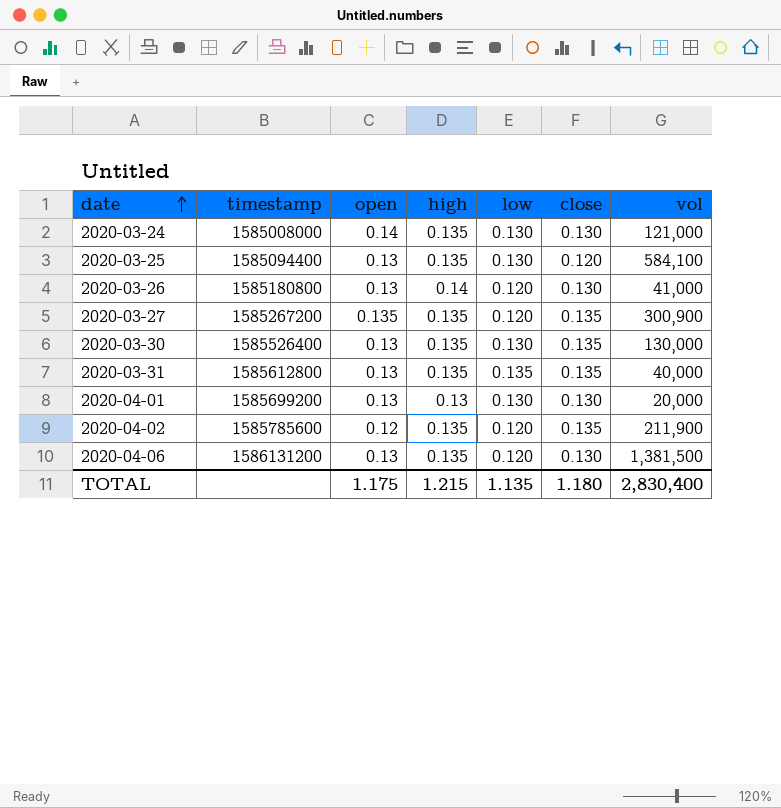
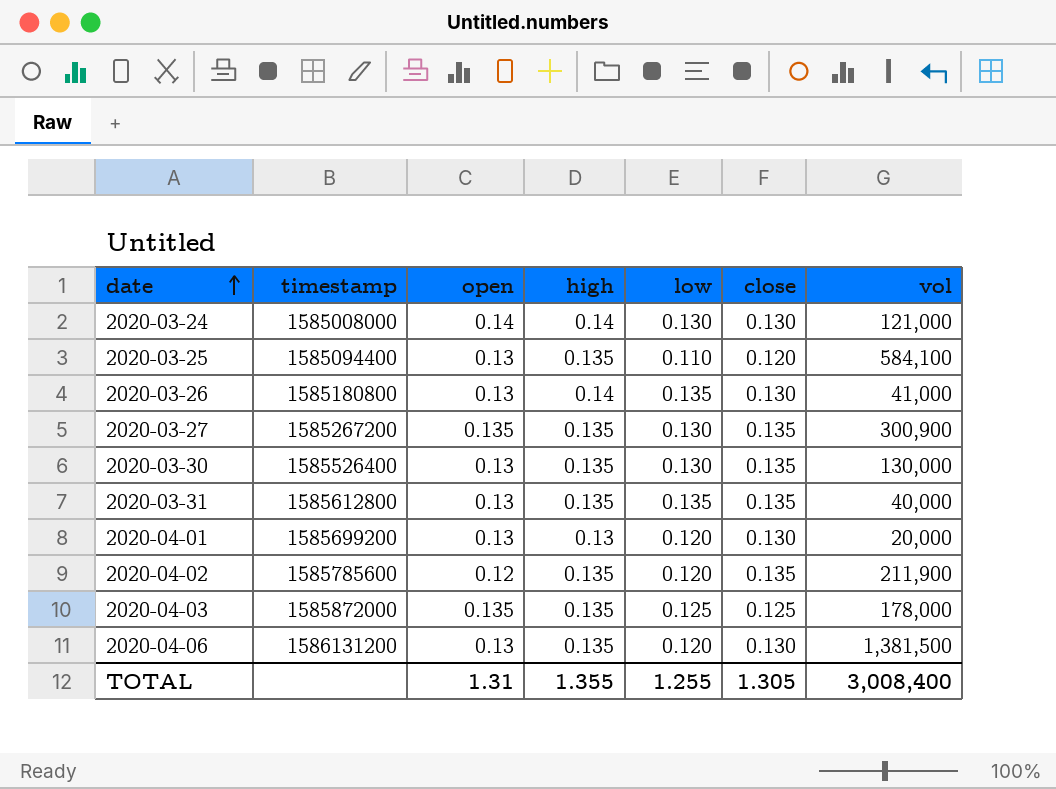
2020-03-24 | high: 0.135 -> 0.14
2020-03-25 | low: 0.130 -> 0.110
2020-03-26 | low: 0.120 -> 0.135
2020-03-27 | low: 0.120 -> 0.130
2020-04-01 | low: 0.130 -> 0.120
row 2020-04-03: none -> 1585872000 | 0.135 | 0.135 | 0.125 | 0.125 | 178,000
TOTAL | open: 1.175 -> 1.31
TOTAL | high: 1.215 -> 1.355
TOTAL | low: 1.135 -> 1.255
TOTAL | close: 1.180 -> 1.305
TOTAL | vol: 2,830,400 -> 3,008,400

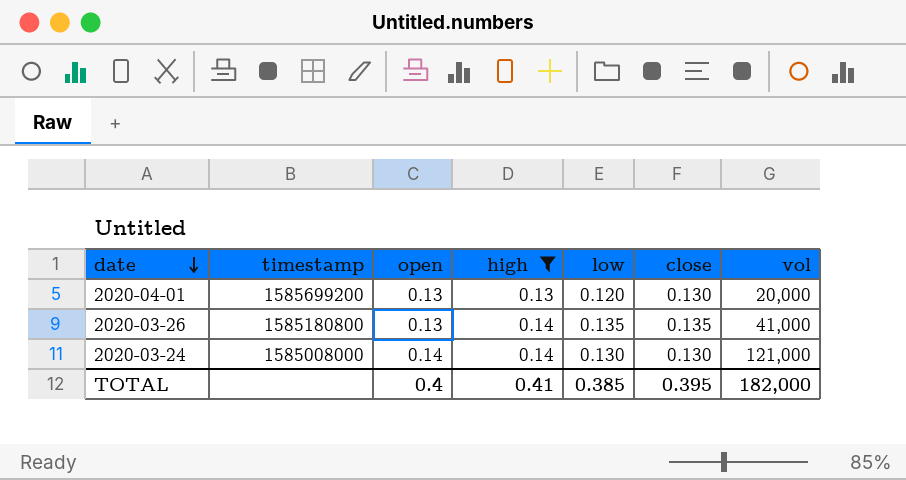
filter: none -> high != 0.135
row order: date ascending -> date descending
2020-03-26 | close: 0.130 -> 0.135
TOTAL | open: 1.31 -> 0.4
TOTAL | high: 1.355 -> 0.41
TOTAL | low: 1.255 -> 0.385
TOTAL | close: 1.305 -> 0.395
TOTAL | vol: 3,008,400 -> 182,000

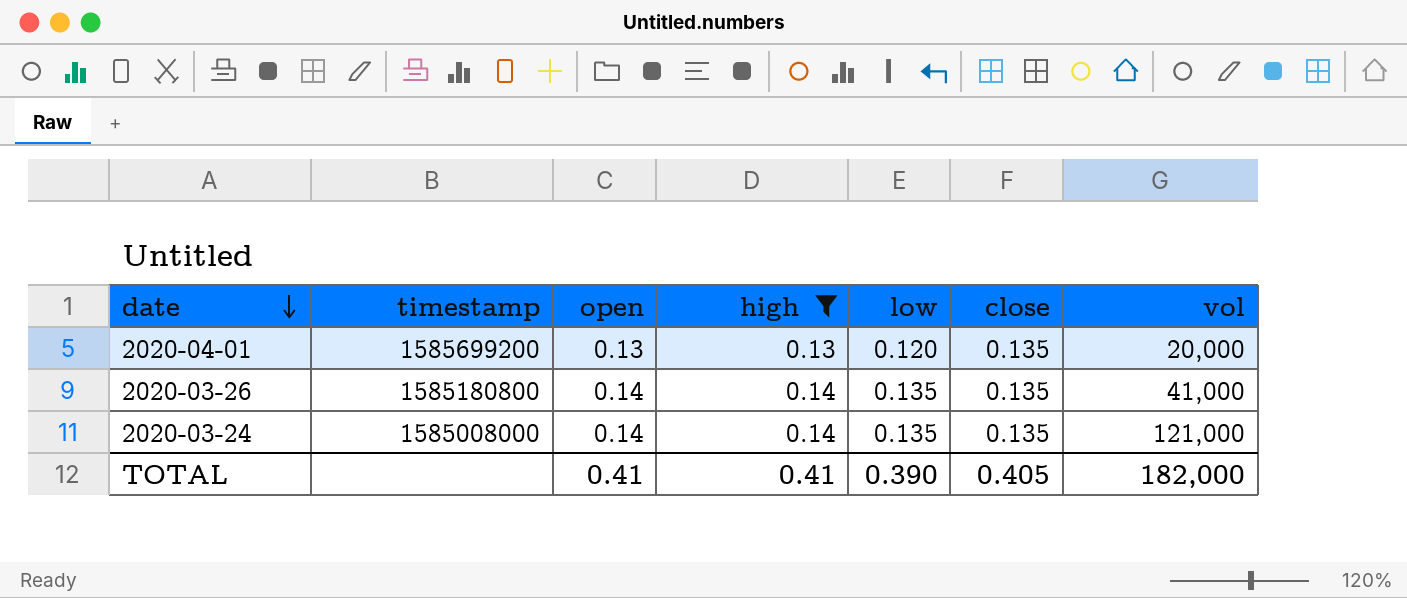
2020-04-01 | close: 0.130 -> 0.135
2020-03-26 | open: 0.13 -> 0.14
2020-03-24 | low: 0.130 -> 0.135
2020-03-24 | close: 0.130 -> 0.135
TOTAL | open: 0.4 -> 0.41
TOTAL | low: 0.385 -> 0.390
TOTAL | close: 0.395 -> 0.405

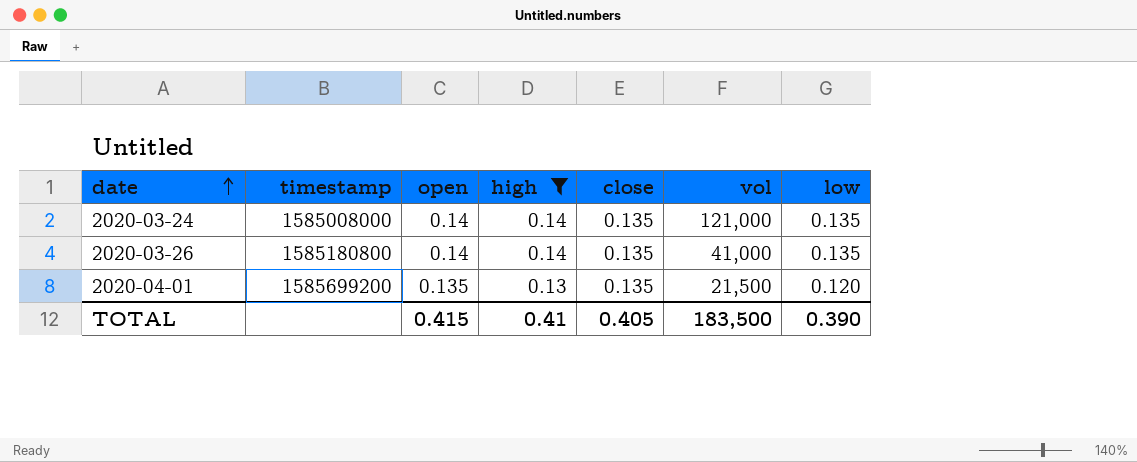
row order: date descending -> date ascending
column low | position: 5 -> 7
2020-04-01 | open: 0.13 -> 0.135
2020-04-01 | vol: 20,000 -> 21,500
TOTAL | open: 0.41 -> 0.415
TOTAL | vol: 182,000 -> 183,500

